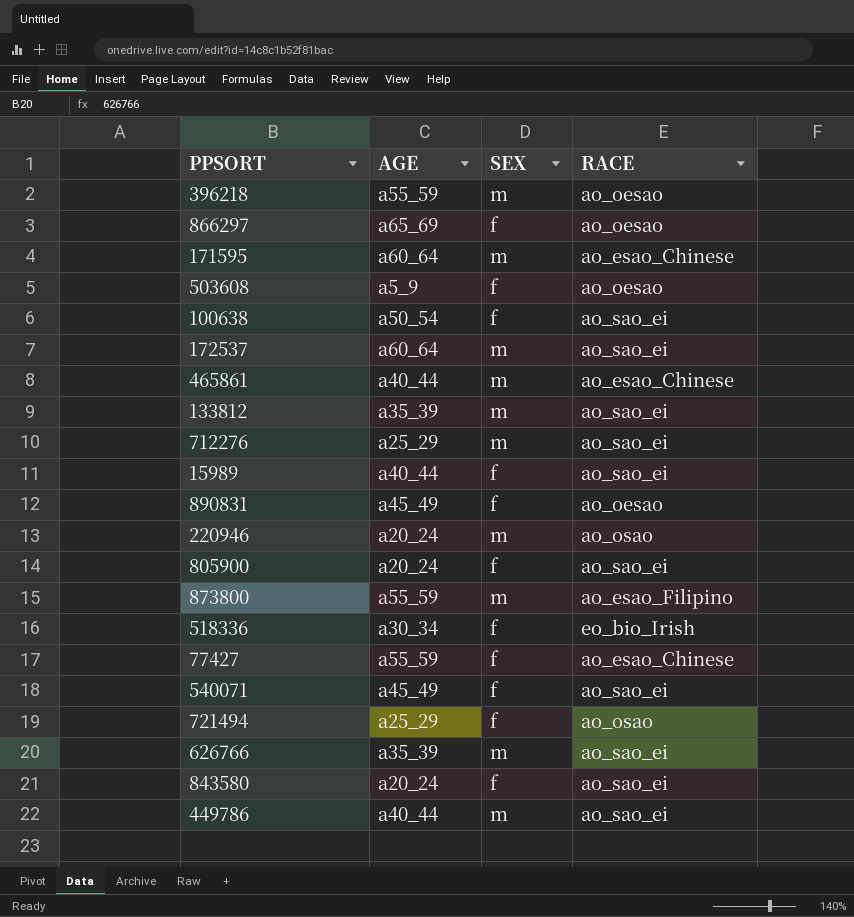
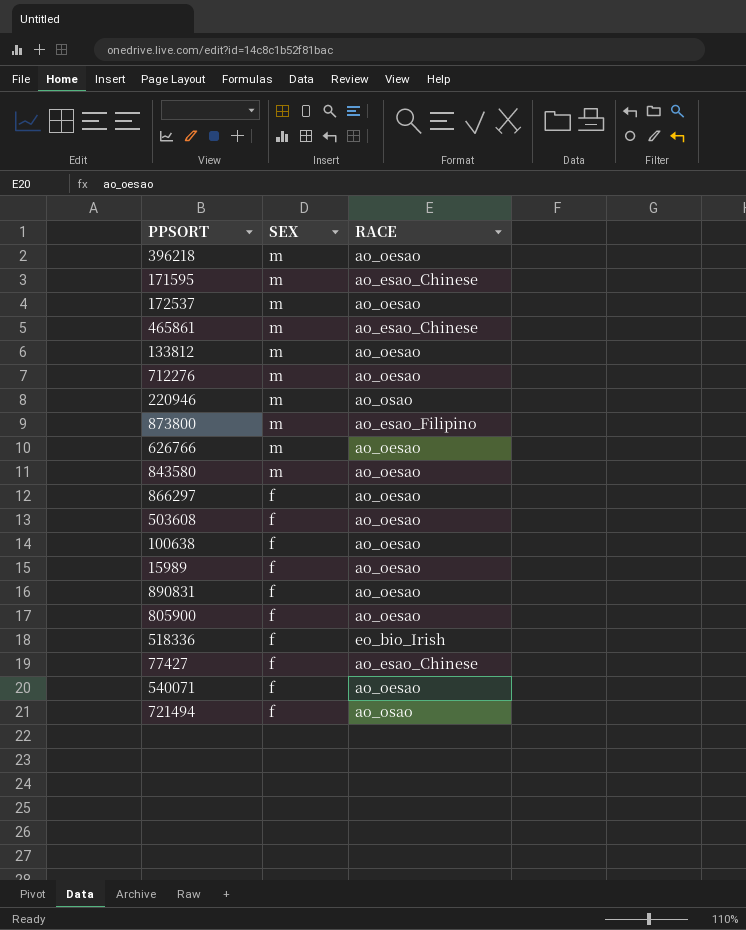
row order: none -> SEX descending
column AGE | position: 2 -> none
row 449786: a40_44 | m | ao_sao_ei -> none
172537 | RACE: ao_sao_ei -> ao_oesao
133812 | RACE: ao_sao_ei -> ao_oesao
712276 | RACE: ao_sao_ei -> ao_oesao
626766 | RACE: ao_sao_ei -> ao_oesao
843580 | SEX: f -> m
843580 | RACE: ao_sao_ei -> ao_oesao
100638 | RACE: ao_sao_ei -> ao_oesao
15989 | RACE: ao_sao_ei -> ao_oesao
805900 | RACE: ao_sao_ei -> ao_oesao
540071 | RACE: ao_sao_ei -> ao_oesao

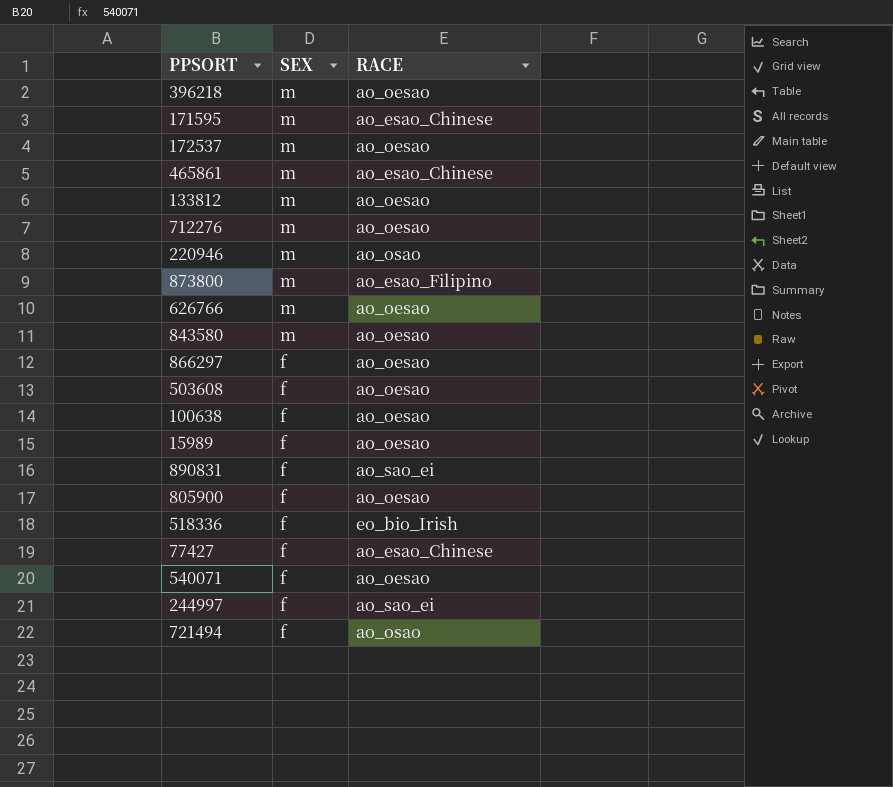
890831 | RACE: ao_oesao -> ao_sao_ei
row 244997: none -> f | ao_sao_ei

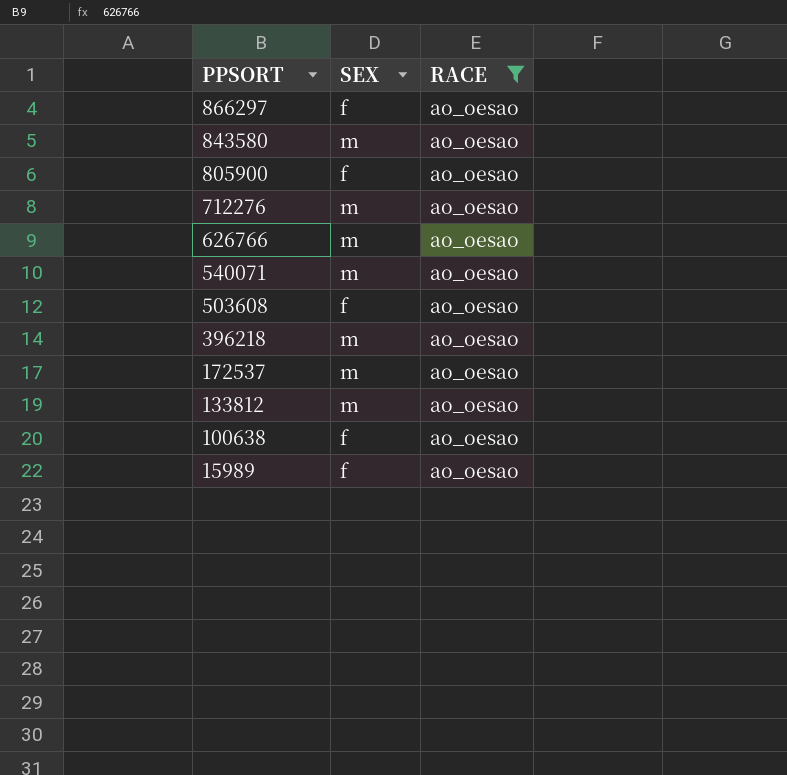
filter: none -> RACE = ao_oesao
row order: SEX descending -> PPSORT descending
540071 | SEX: f -> m

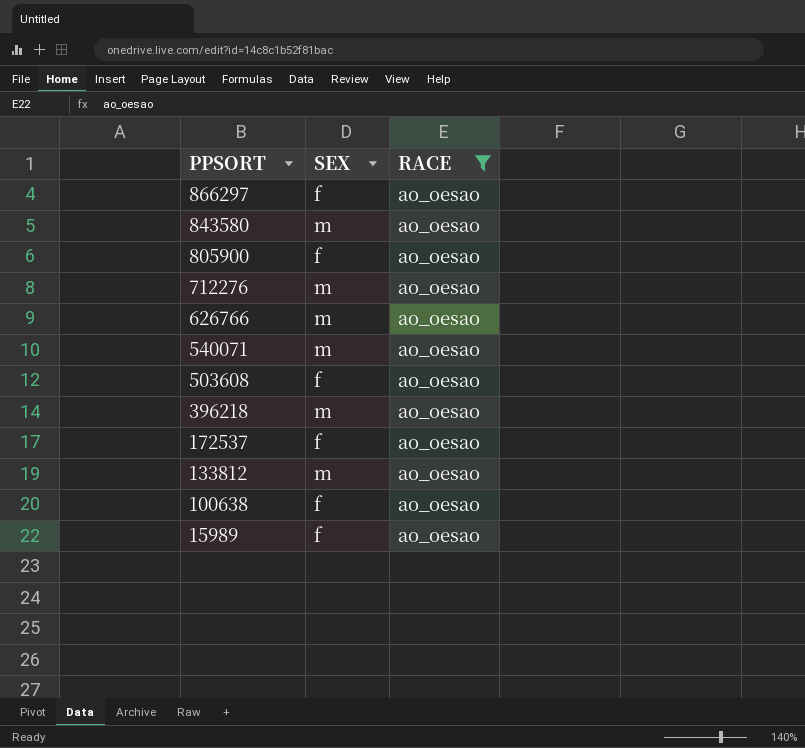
172537 | SEX: m -> f

